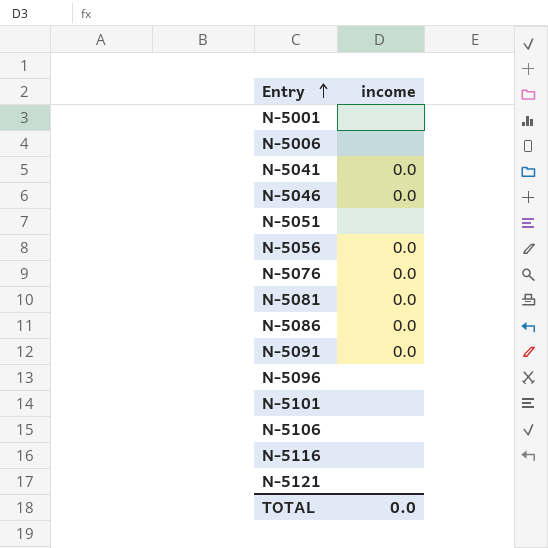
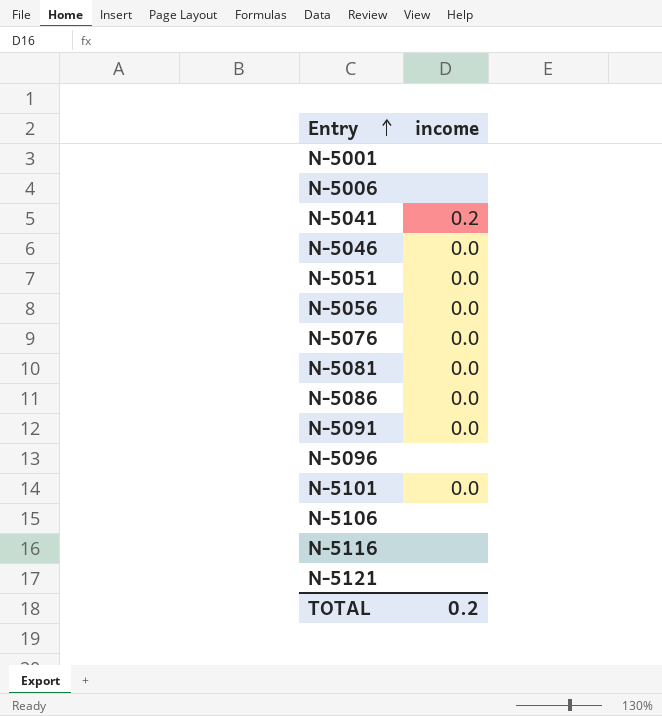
N-5041 | income: 0.0 -> 0.2
N-5051 | income: none -> 0.0
N-5101 | income: none -> 0.0
TOTAL | income: 0.0 -> 0.2

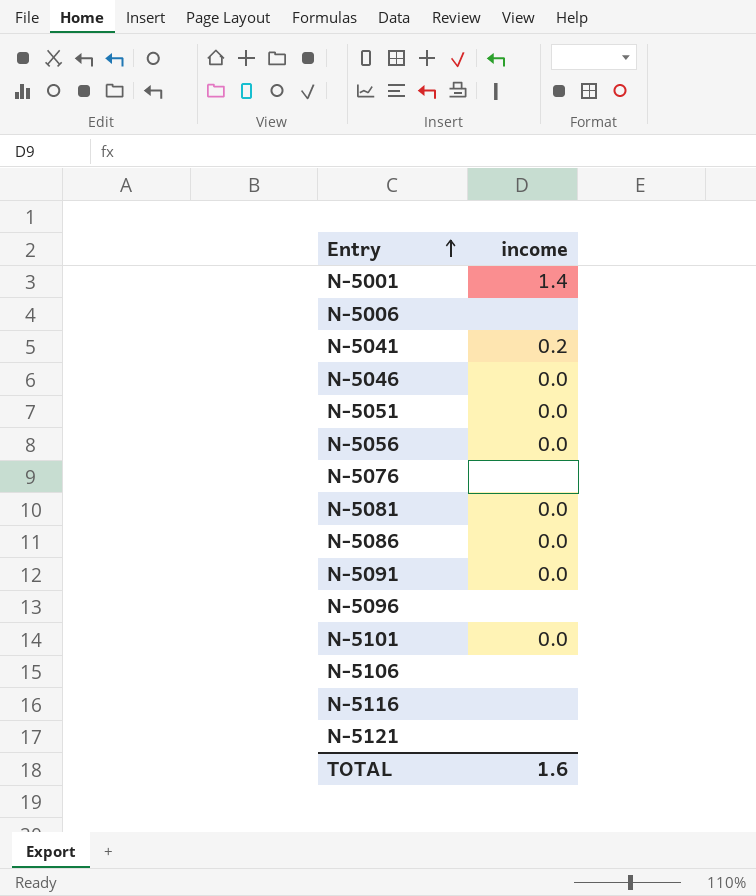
N-5001 | income: none -> 1.4
N-5076 | income: 0.0 -> none
TOTAL | income: 0.2 -> 1.6

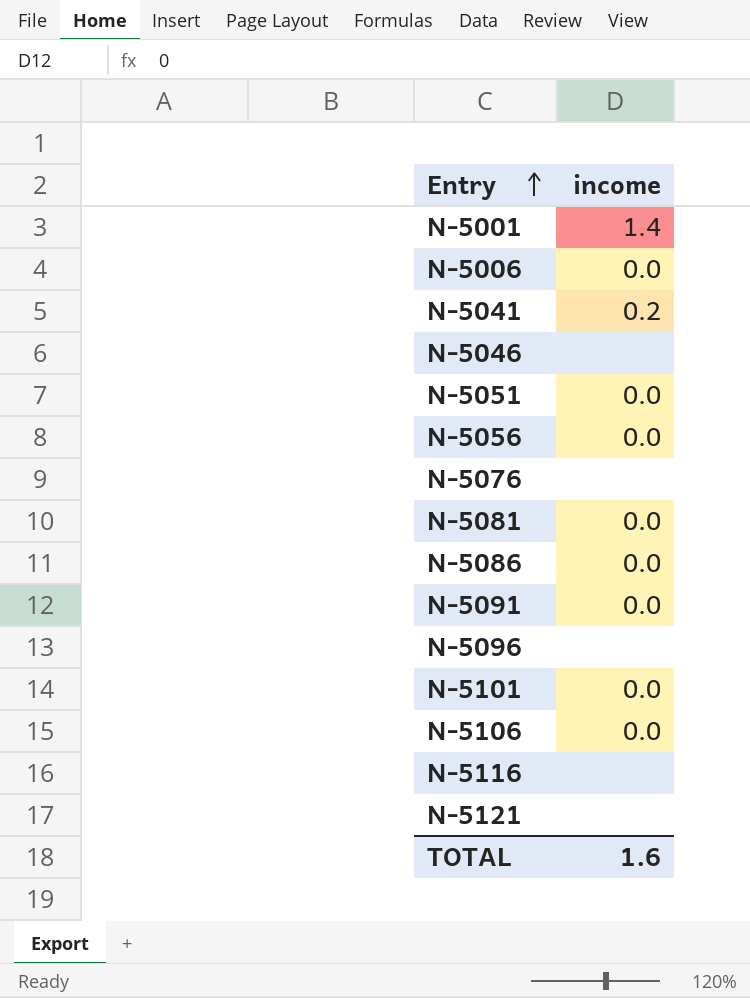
N-5006 | income: none -> 0.0
N-5046 | income: 0.0 -> none
N-5106 | income: none -> 0.0

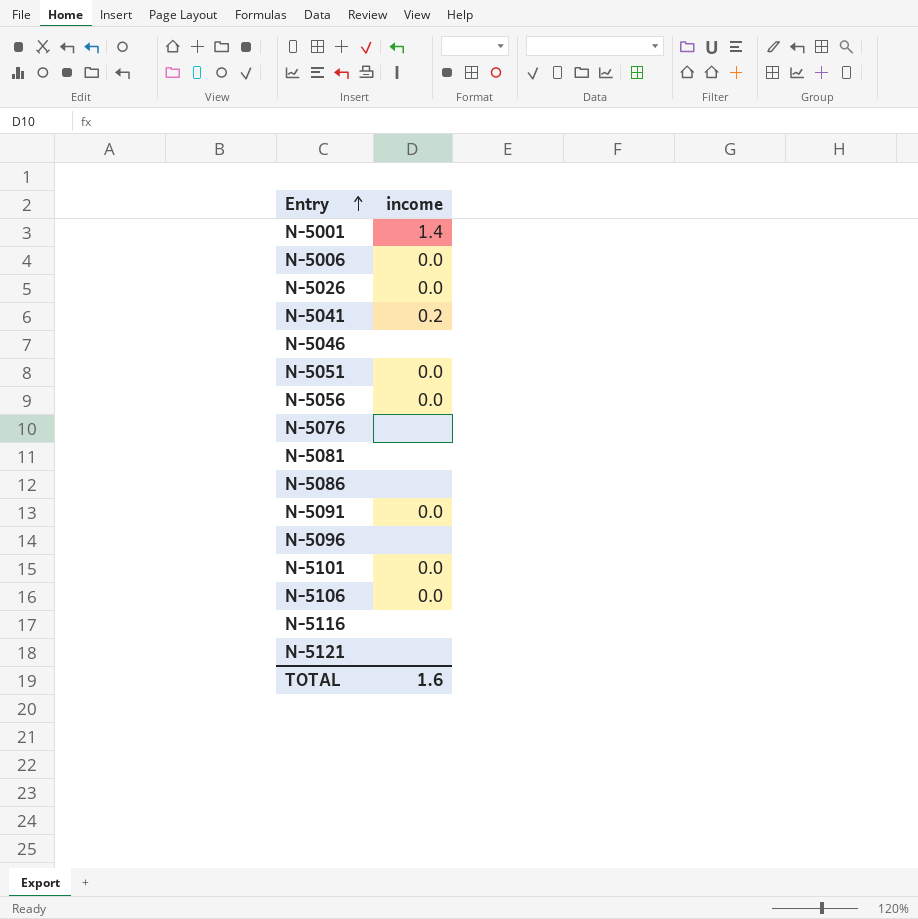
row N-5026: none -> 0.0
N-5081 | income: 0.0 -> none
N-5086 | income: 0.0 -> none

